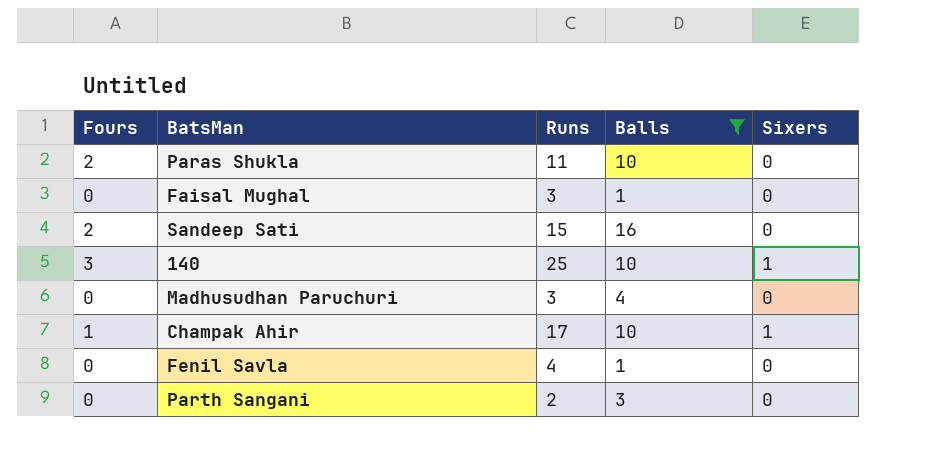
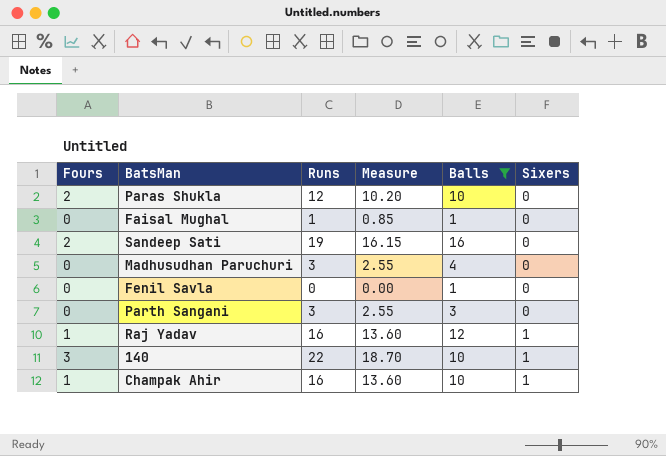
row order: none -> Sixers ascending
column Measure | formula: none -> [Runs] * 0.85
Paras Shukla | Runs: 11 -> 12
Faisal Mughal | Runs: 3 -> 1
Sandeep Sati | Runs: 15 -> 19
Fenil Savla | Runs: 4 -> 0
Parth Sangani | Runs: 2 -> 3
row Raj Yadav: none -> 1 | 16 | 13.60 | 12 | 1
140 | Runs: 25 -> 22
Champak Ahir | Runs: 17 -> 16

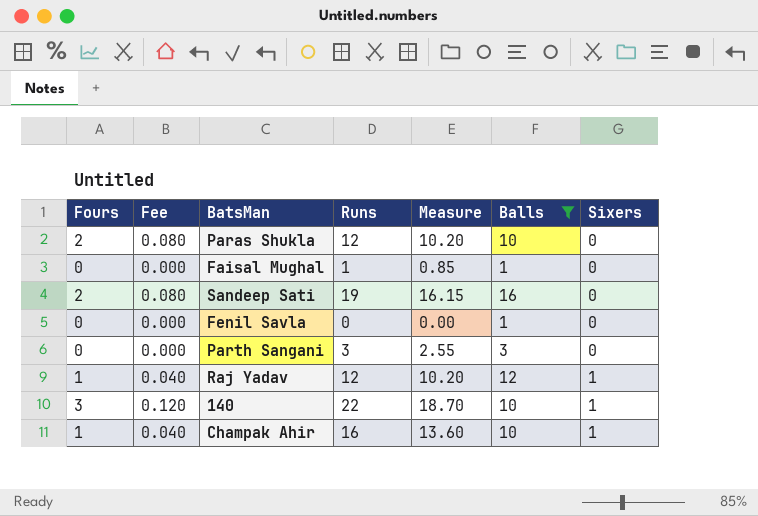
column Fee | formula: none -> [Fours] * 0.04
row Madhusudhan Paruchuri: 0 | 3 | 2.55 | 4 | 0 -> none
Raj Yadav | Runs: 16 -> 12
Raj Yadav | Measure: 13.60 -> 10.20

